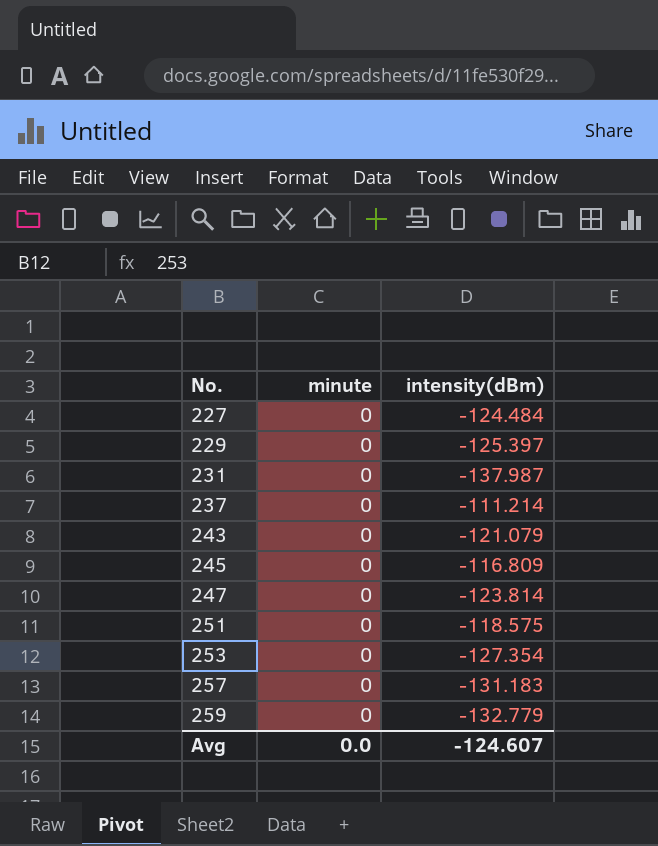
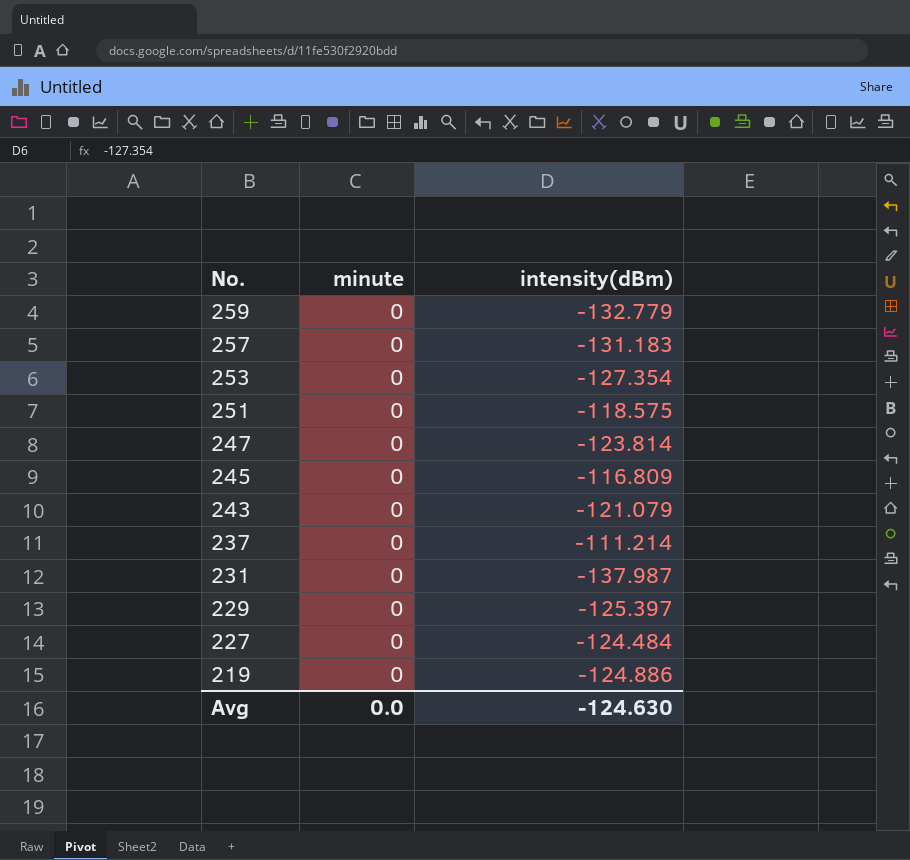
row order: No. ascending -> No. descending
row 219: none -> 0 | -124.886
Avg | intensity(dBm): -124.607 -> -124.630

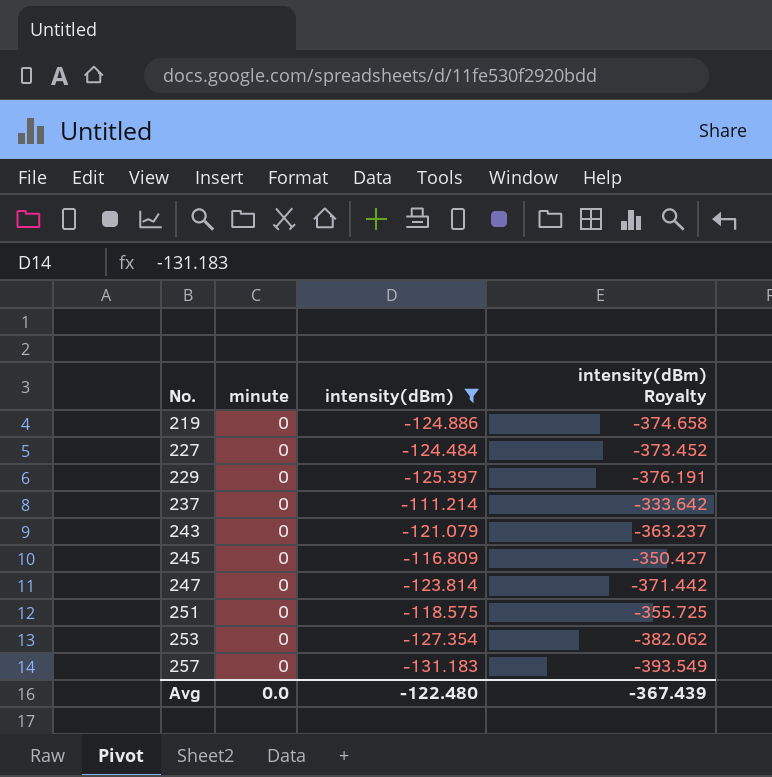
filter: none -> intensity(dBm) >= -131.183
row order: No. descending -> No. ascending
column intensity(dBm) Royalty | formula: none -> [intensity(dBm)] * 3
Avg | intensity(dBm): -124.630 -> -122.480

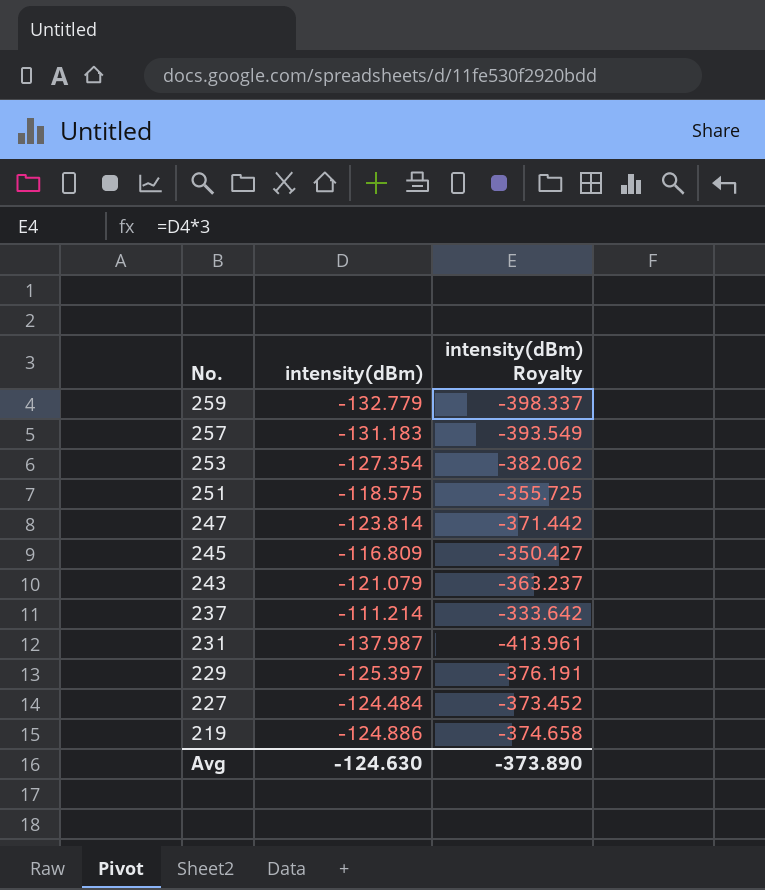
filter: intensity(dBm) >= -131.183 -> none
row order: No. ascending -> No. descending
column minute | position: 2 -> none
Avg | intensity(dBm): -122.480 -> -124.630
Avg | intensity(dBm) Royalty: -367.439 -> -373.890

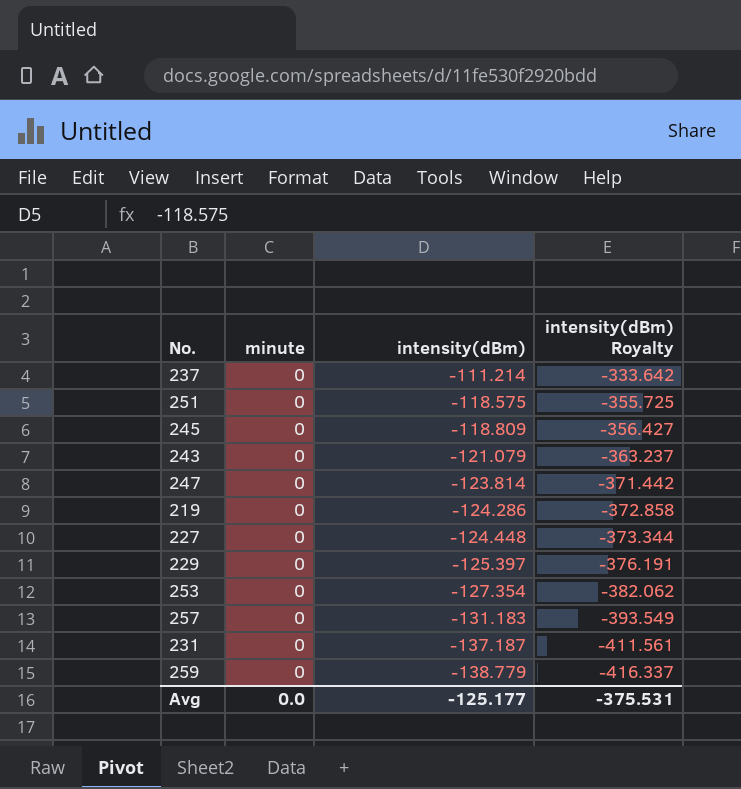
row order: No. descending -> intensity(dBm) descending
column minute | position: none -> 2
245 | intensity(dBm): -116.809 -> -118.809
245 | intensity(dBm) Royalty: -350.427 -> -356.427
219 | intensity(dBm): -124.886 -> -124.286
219 | intensity(dBm) Royalty: -374.658 -> -372.858
227 | intensity(dBm): -124.484 -> -124.448
227 | intensity(dBm) Royalty: -373.452 -> -373.344
231 | intensity(dBm): -137.987 -> -137.187
231 | intensity(dBm) Royalty: -413.961 -> -411.561
259 | intensity(dBm): -132.779 -> -138.779
259 | intensity(dBm) Royalty: -398.337 -> -416.337
Avg | intensity(dBm): -124.630 -> -125.177
Avg | intensity(dBm) Royalty: -373.890 -> -375.531

